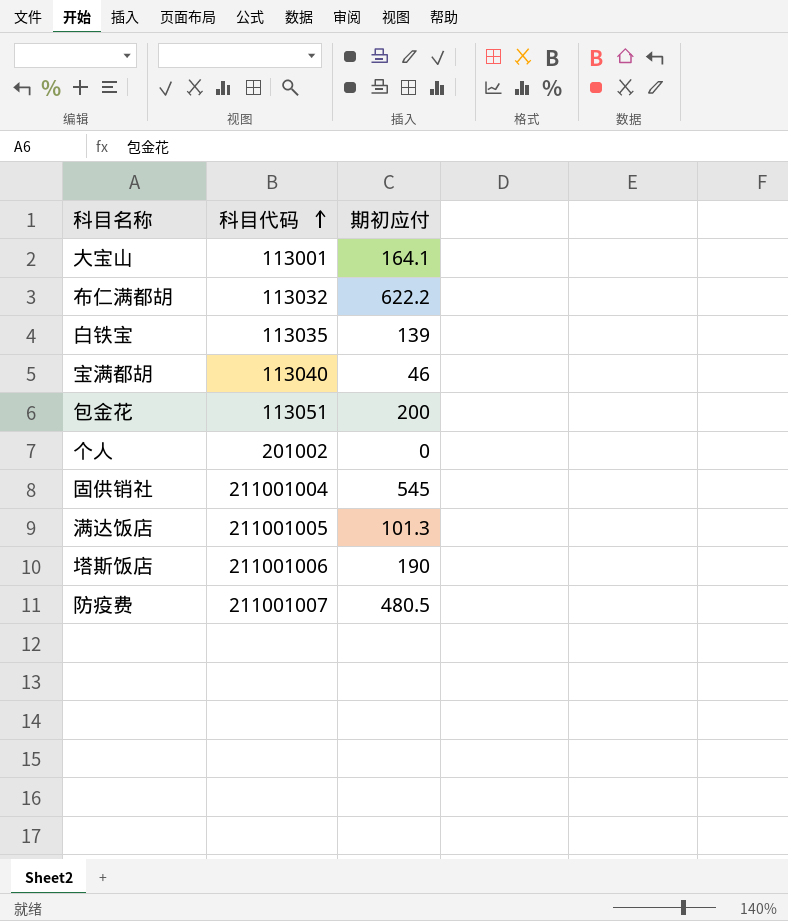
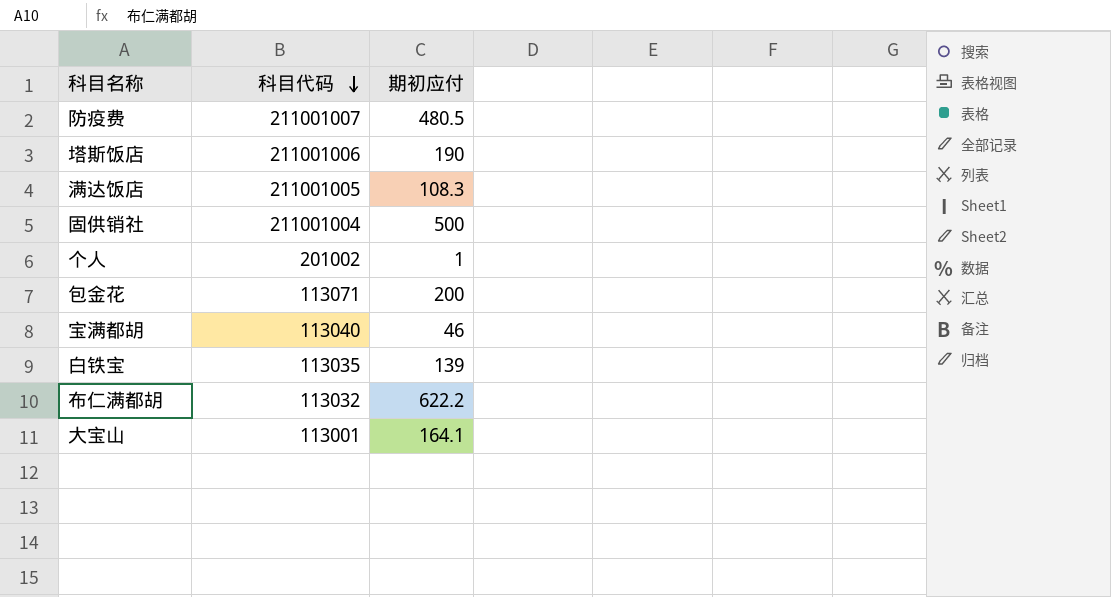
row order: 科目代码 ascending -> 科目代码 descending
满达饭店 | 期初应付: 101.3 -> 108.3
固供销社 | 期初应付: 545 -> 500
个人 | 期初应付: 0 -> 1
包金花 | 科目代码: 113051 -> 113071

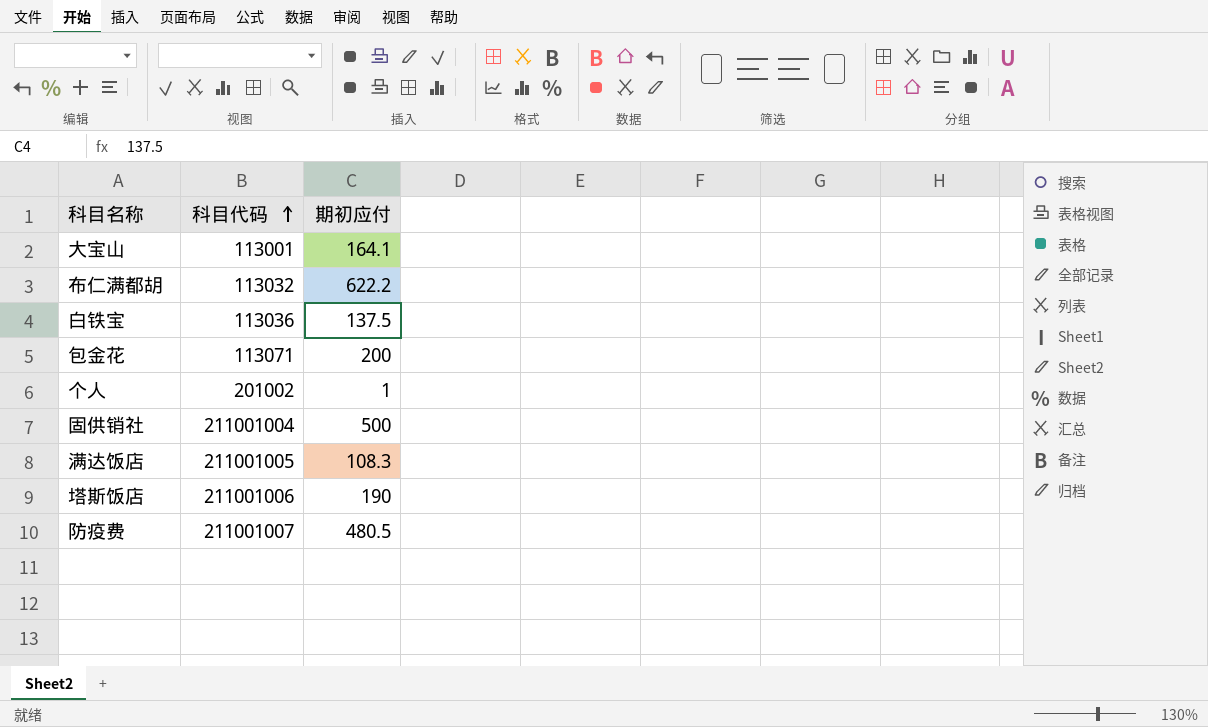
row order: 科目代码 descending -> 科目代码 ascending
row 宝满都胡: 113040 | 46 -> none
白铁宝 | 科目代码: 113035 -> 113036
白铁宝 | 期初应付: 139 -> 137.5

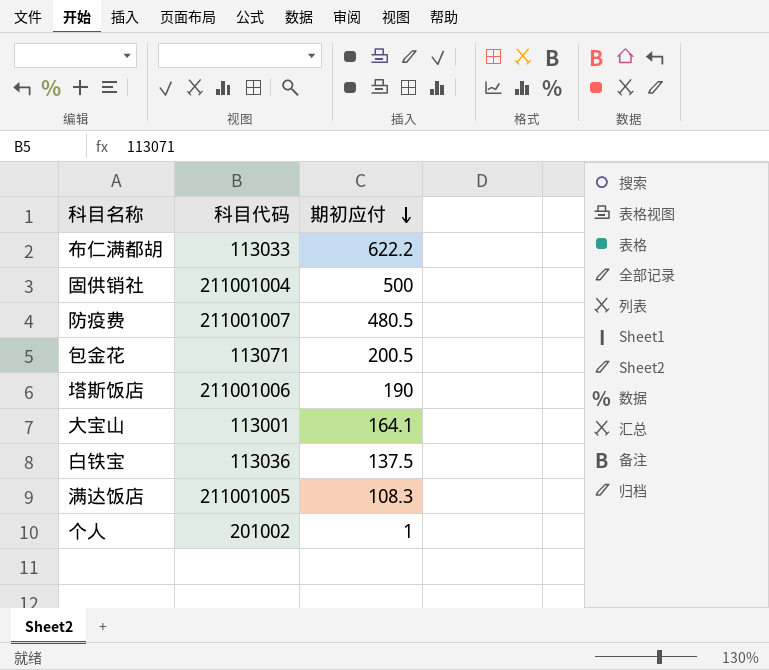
row order: 科目代码 ascending -> 期初应付 descending
布仁满都胡 | 科目代码: 113032 -> 113033
包金花 | 期初应付: 200 -> 200.5

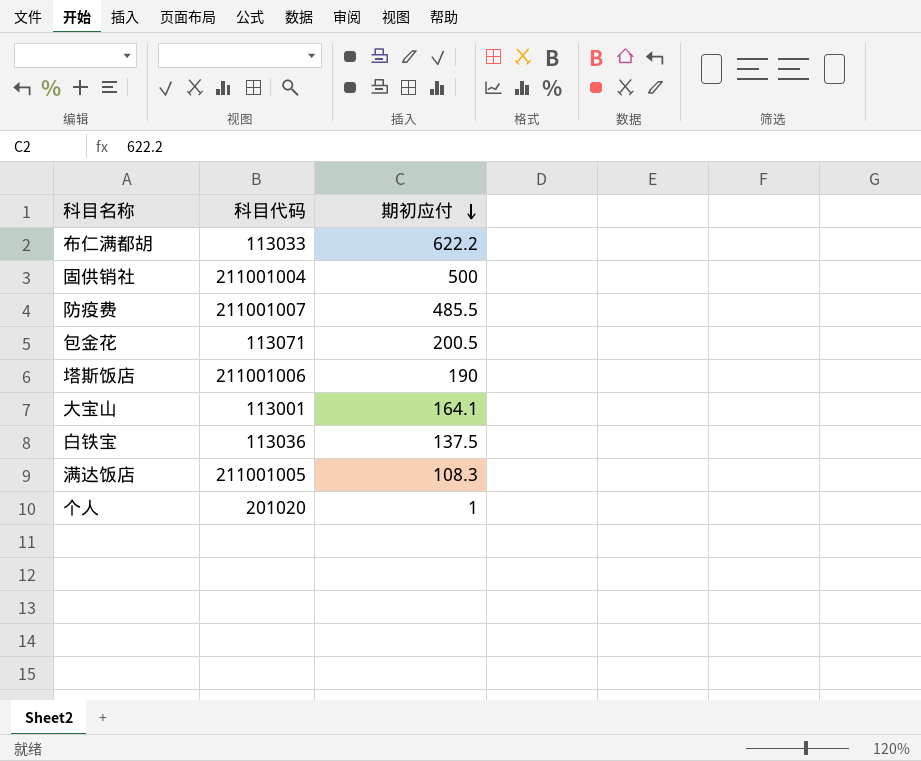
防疫费 | 期初应付: 480.5 -> 485.5
个人 | 科目代码: 201002 -> 201020

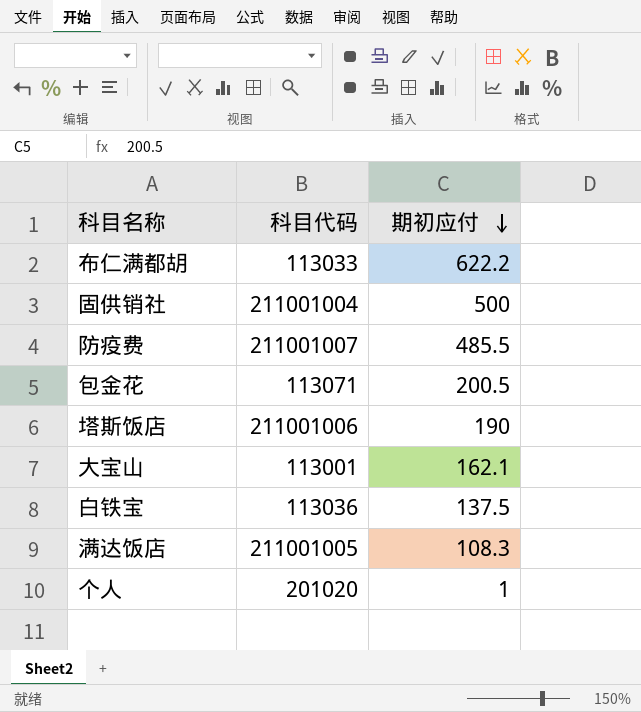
大宝山 | 期初应付: 164.1 -> 162.1

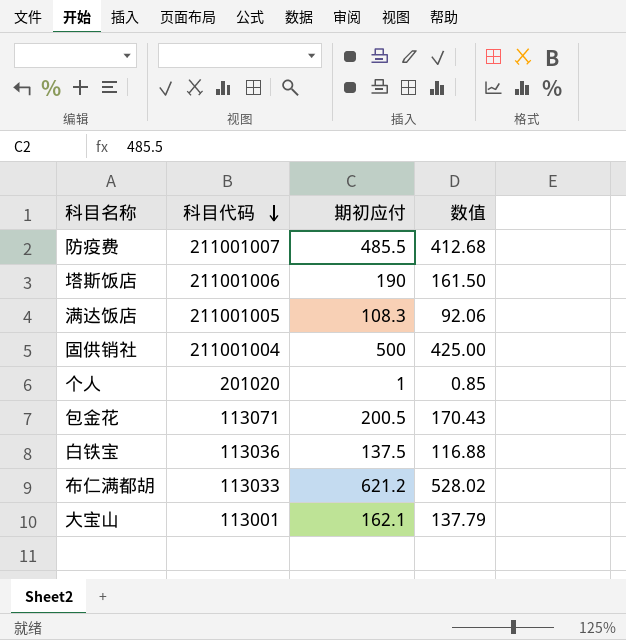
row order: 期初应付 descending -> 科目代码 descending
column 数值 | formula: none -> [期初应付] * 0.85
布仁满都胡 | 期初应付: 622.2 -> 621.2

